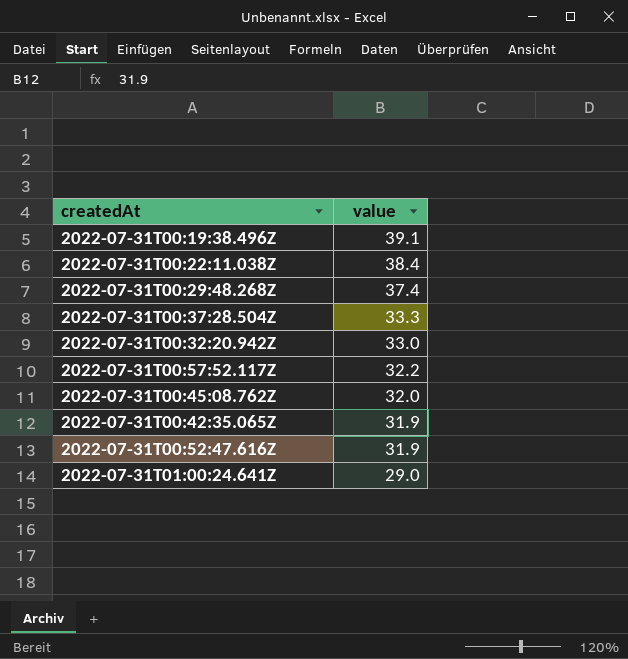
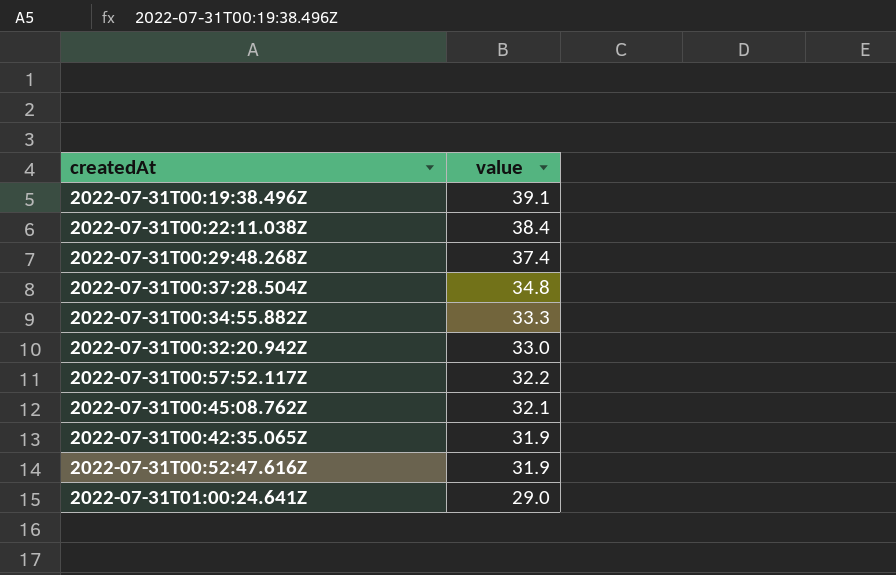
2022-07-31T00:37:28.504Z | value: 33.3 -> 34.8
row 2022-07-31T00:34:55.882Z: none -> 33.3
2022-07-31T00:45:08.762Z | value: 32.0 -> 32.1

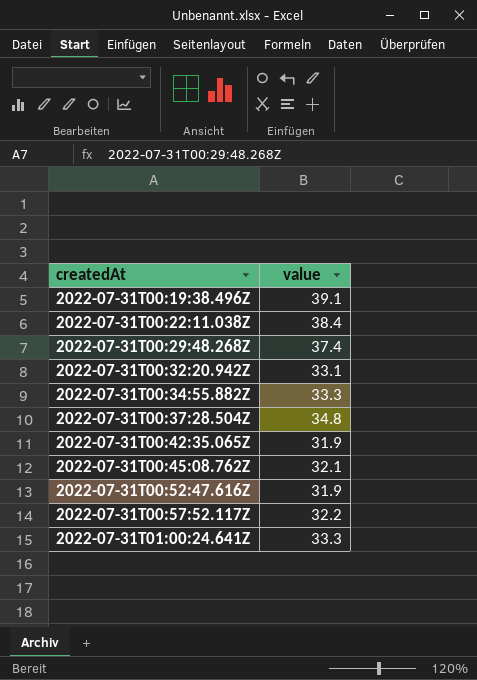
row order: value descending -> createdAt ascending
2022-07-31T00:32:20.942Z | value: 33.0 -> 33.1
2022-07-31T01:00:24.641Z | value: 29.0 -> 33.3

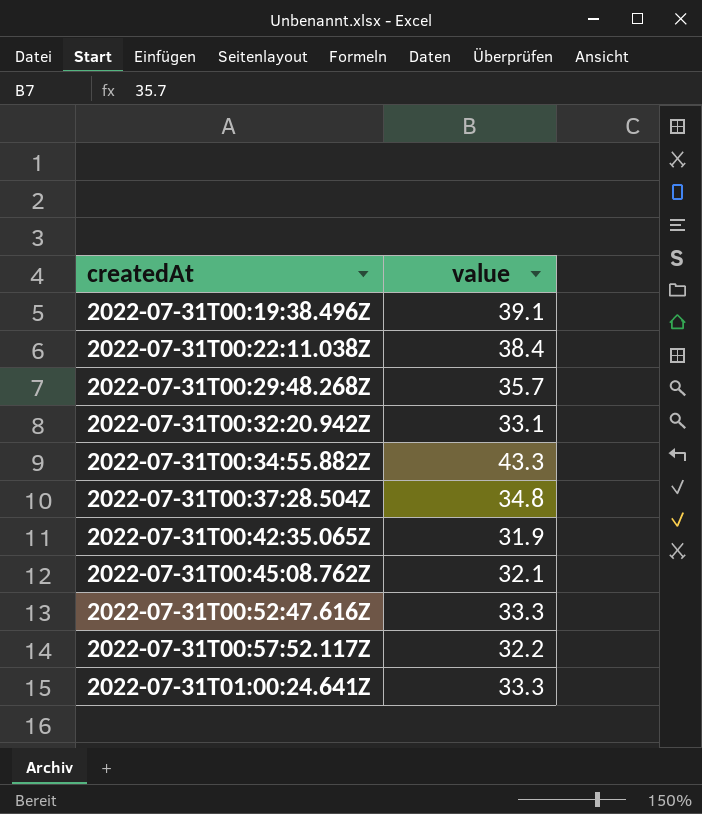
2022-07-31T00:29:48.268Z | value: 37.4 -> 35.7
2022-07-31T00:34:55.882Z | value: 33.3 -> 43.3
2022-07-31T00:52:47.616Z | value: 31.9 -> 33.3

